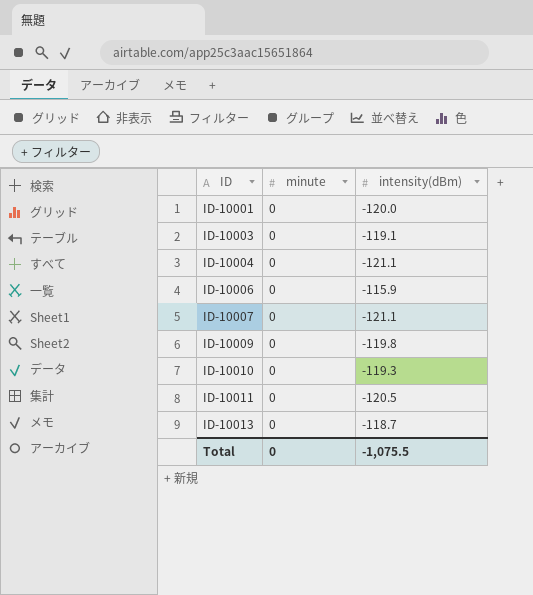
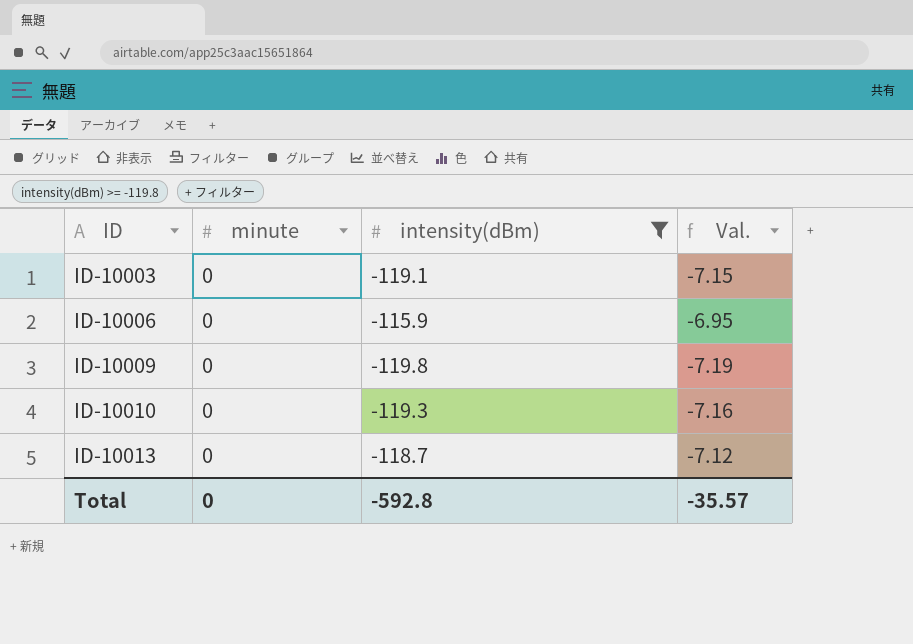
filter: none -> intensity(dBm) >= -119.8
column Val. | formula: none -> [intensity(dBm)] * 0.06
Total | intensity(dBm): -1,075.5 -> -592.8

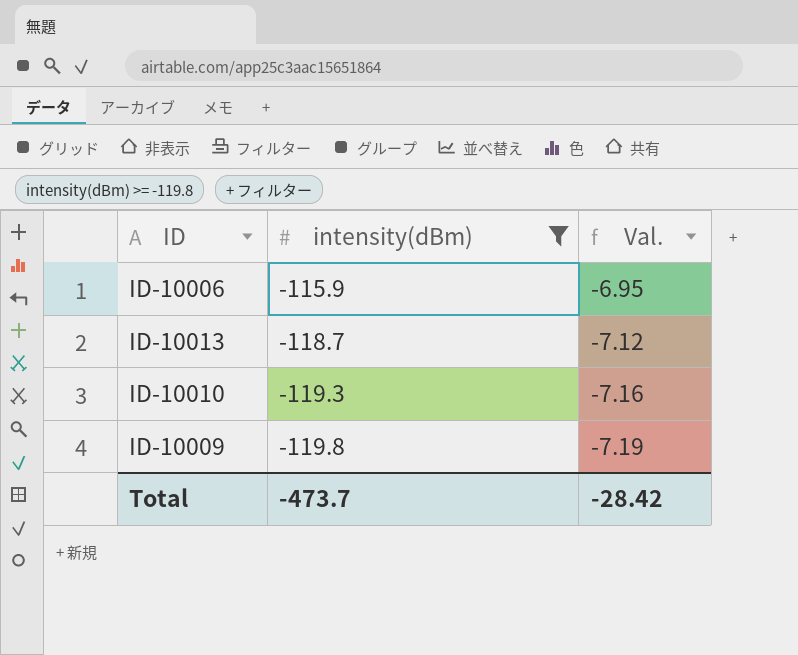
row order: ID ascending -> intensity(dBm) descending
column minute | position: 2 -> none
row ID-10003: 0 | -119.1 | -7.15 -> none
Total | intensity(dBm): -592.8 -> -473.7
Total | Val.: -35.57 -> -28.42

